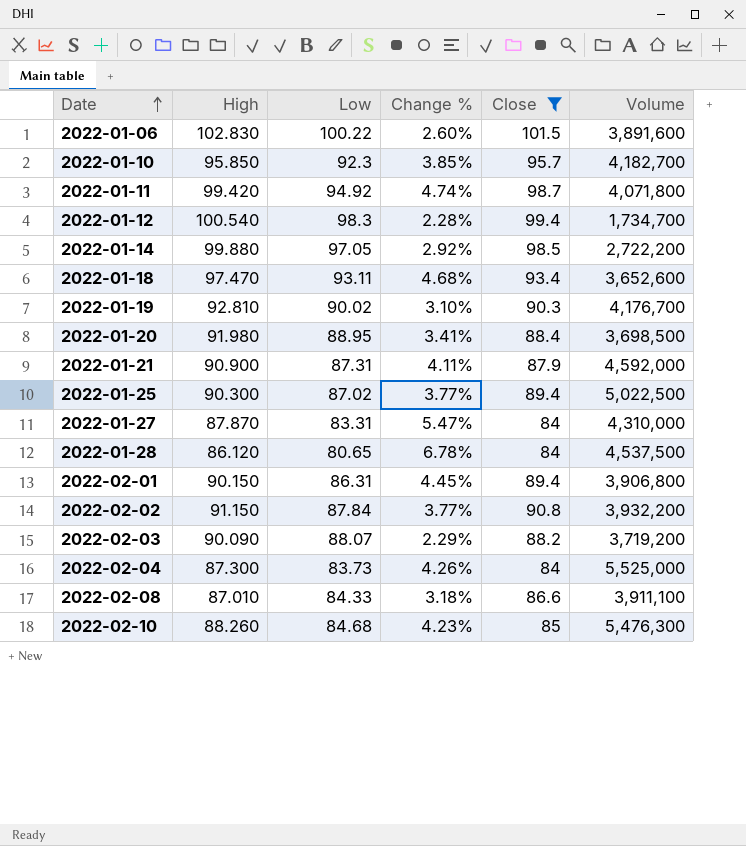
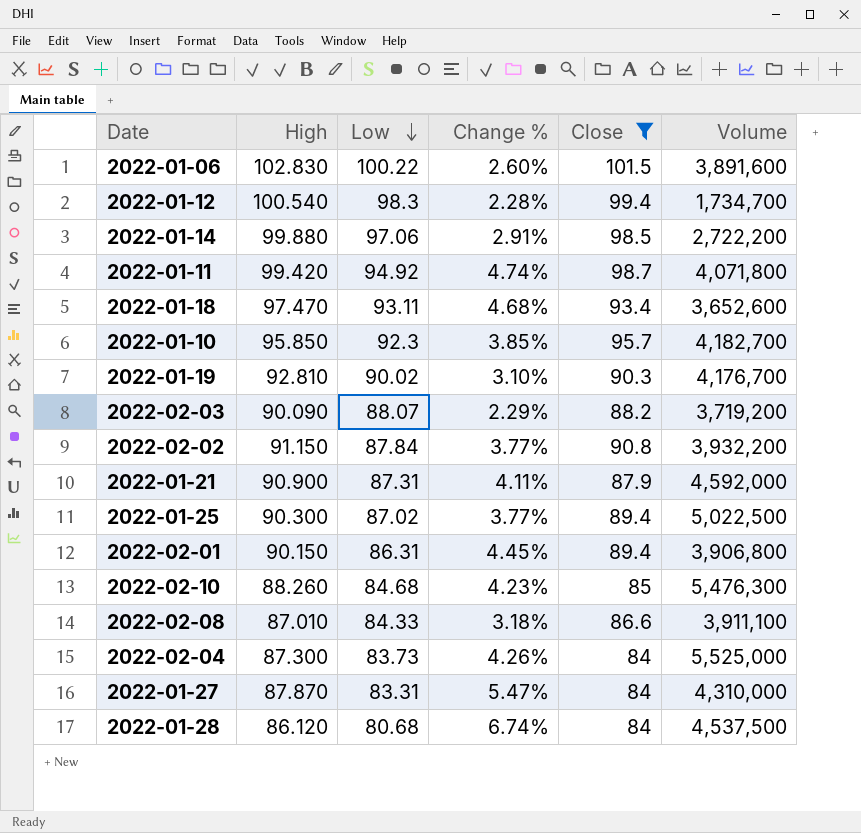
row order: Date ascending -> Low descending
row 2022-01-20: 91.980 | 88.95 | 3.41% | 88.4 | 3,698,500 -> none
2022-01-14 | Low: 97.05 -> 97.06
2022-01-14 | Change %: 2.92% -> 2.91%
2022-01-28 | Low: 80.65 -> 80.68
2022-01-28 | Change %: 6.78% -> 6.74%

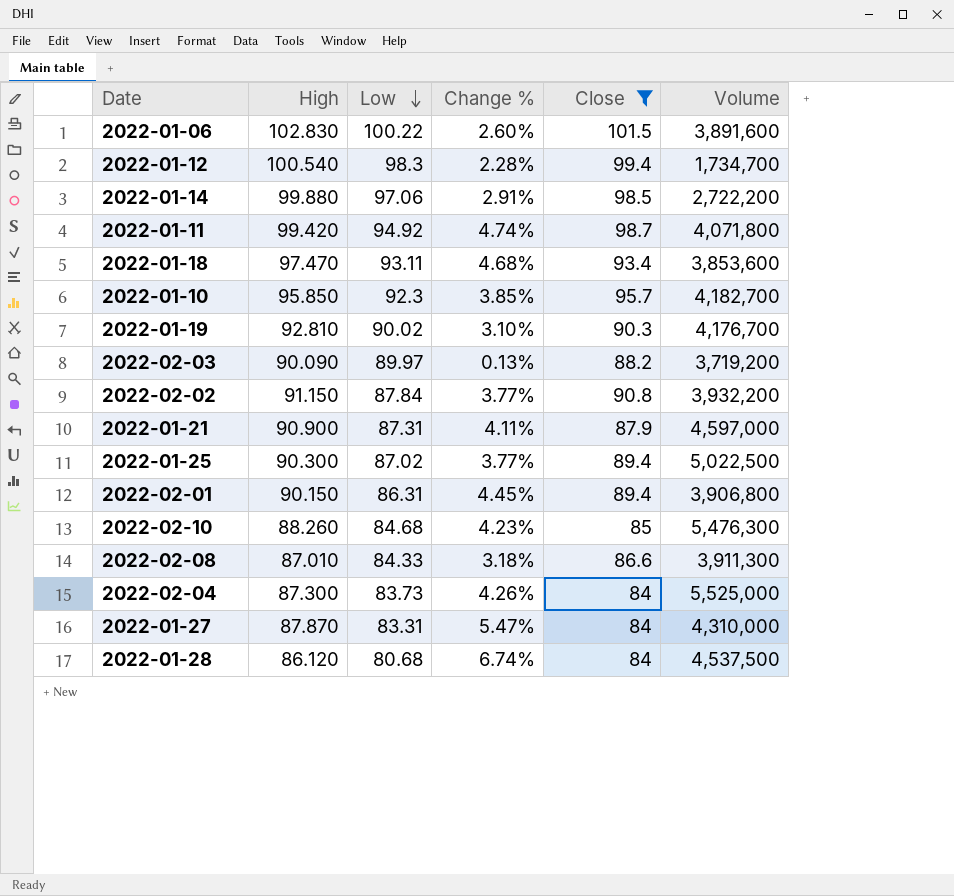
2022-01-18 | Volume: 3,652,600 -> 3,853,600
2022-02-03 | Low: 88.07 -> 89.97
2022-02-03 | Change %: 2.29% -> 0.13%
2022-01-21 | Volume: 4,592,000 -> 4,597,000
2022-02-08 | Volume: 3,911,100 -> 3,911,300

